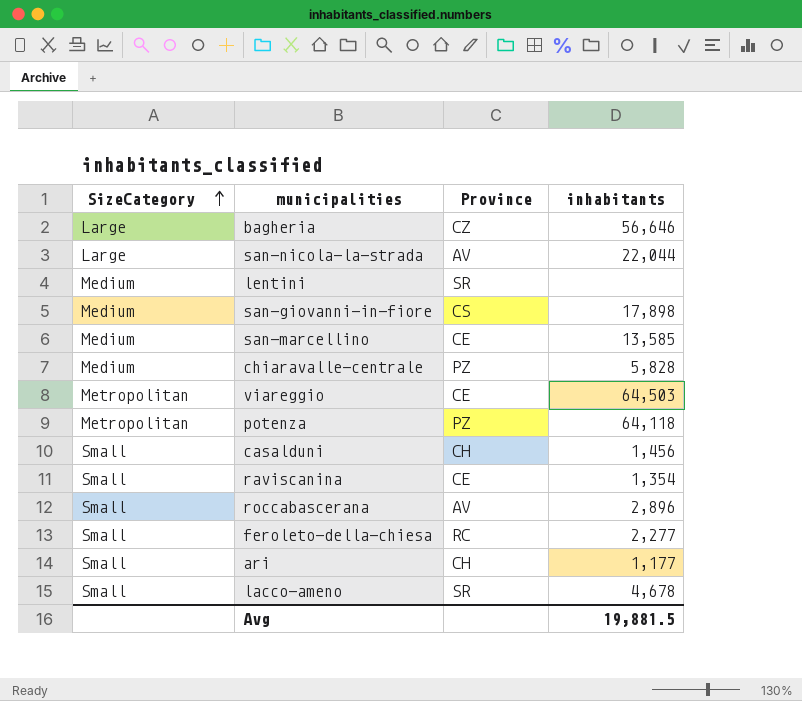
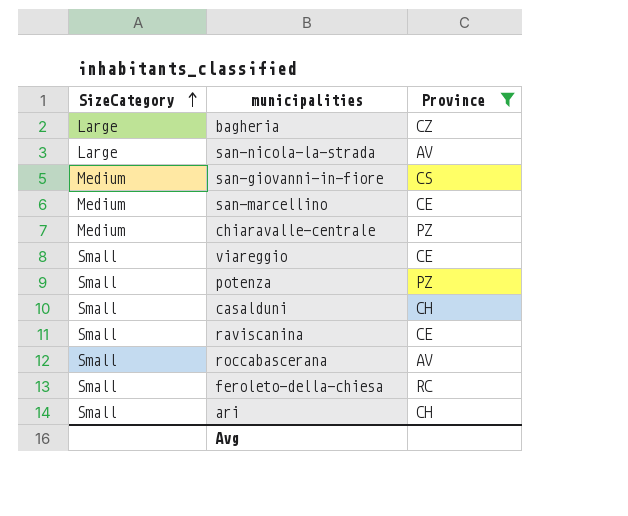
filter: none -> Province != SR
column inhabitants | position: 4 -> none
viareggio | SizeCategory: Metropolitan -> Small
potenza | SizeCategory: Metropolitan -> Small

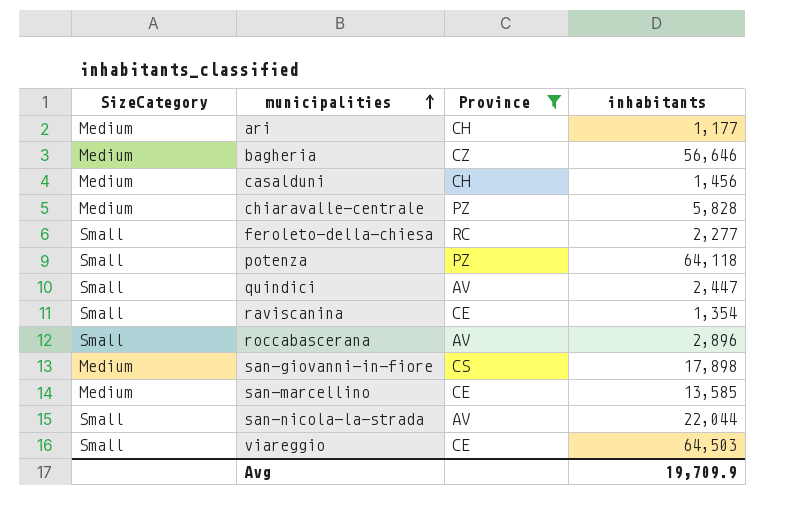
row order: SizeCategory ascending -> municipalities ascending
column inhabitants | position: none -> 4
ari | SizeCategory: Small -> Medium
bagheria | SizeCategory: Large -> Medium
casalduni | SizeCategory: Small -> Medium
row quindici: none -> Small | AV | 2,447
san-nicola-la-strada | SizeCategory: Large -> Small

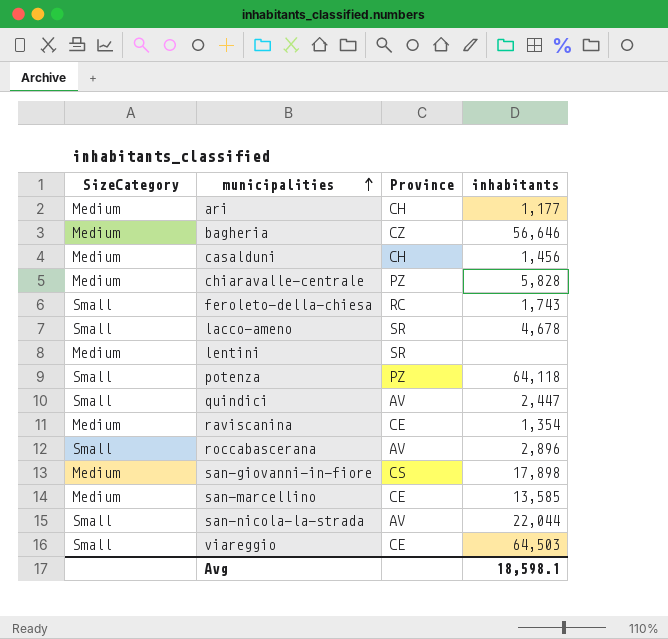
filter: Province != SR -> none
feroleto-della-chiesa | inhabitants: 2,277 -> 1,743
raviscanina | SizeCategory: Small -> Medium
Avg | inhabitants: 19,709.9 -> 18,598.1

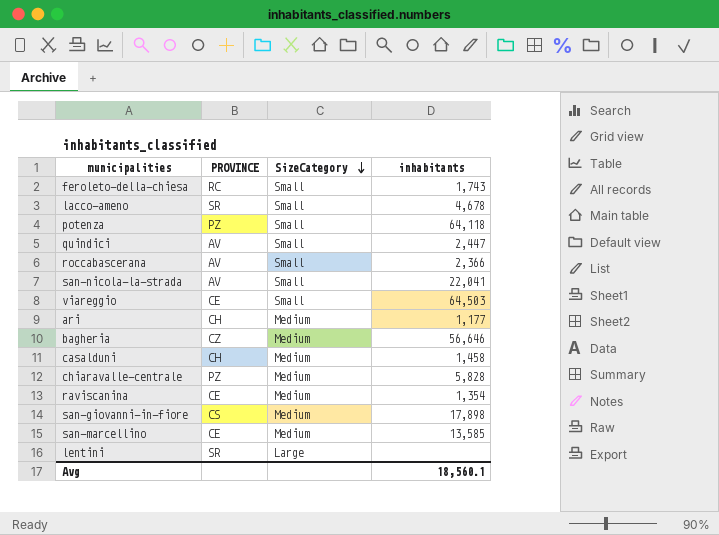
row order: municipalities ascending -> SizeCategory descending
column name: Province -> PROVINCE
column SizeCategory | position: 1 -> 3
roccabascerana | inhabitants: 2,896 -> 2,366
san-nicola-la-strada | inhabitants: 22,044 -> 22,041
casalduni | inhabitants: 1,456 -> 1,458
lentini | SizeCategory: Medium -> Large
Avg | inhabitants: 18,598.1 -> 18,560.1

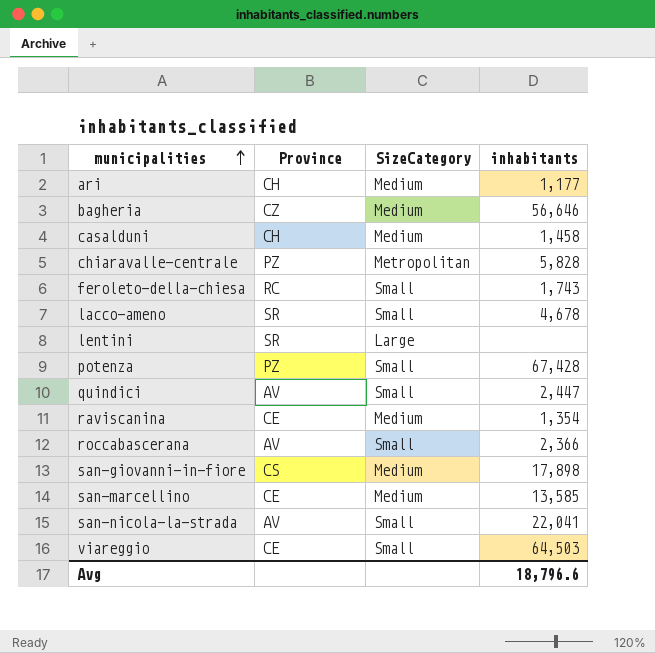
row order: SizeCategory descending -> municipalities ascending
column name: PROVINCE -> Province
chiaravalle-centrale | SizeCategory: Medium -> Metropolitan
potenza | inhabitants: 64,118 -> 67,428
Avg | inhabitants: 18,560.1 -> 18,796.6

